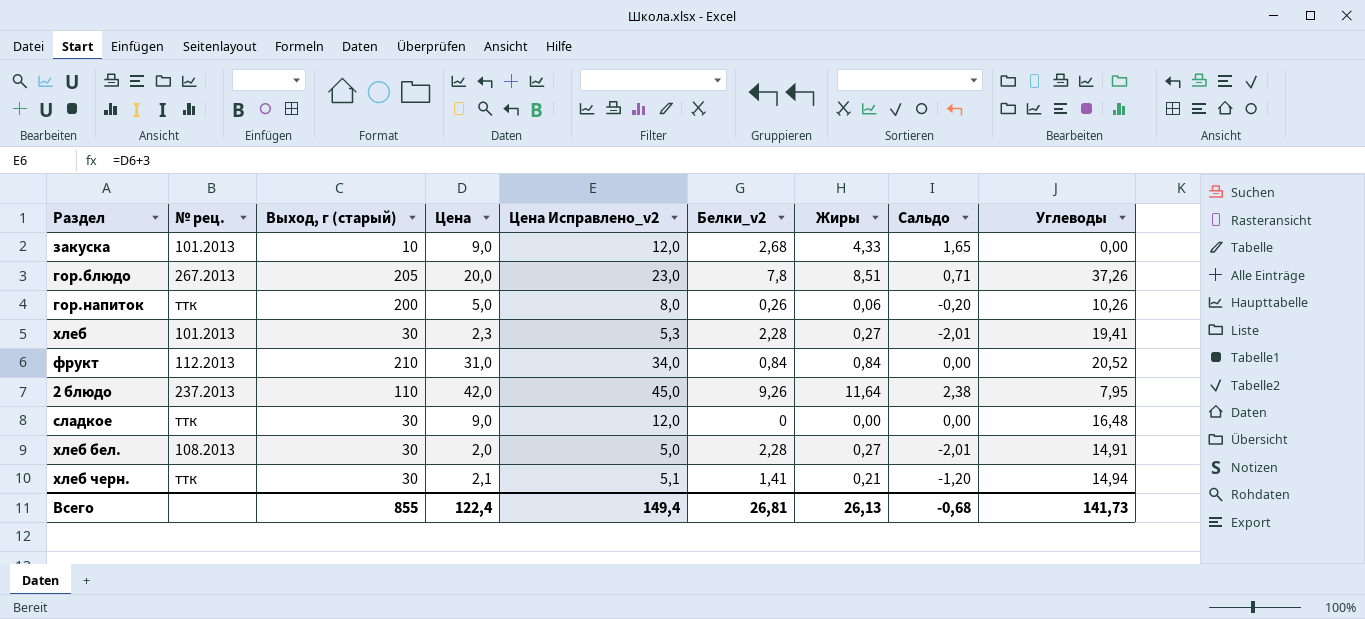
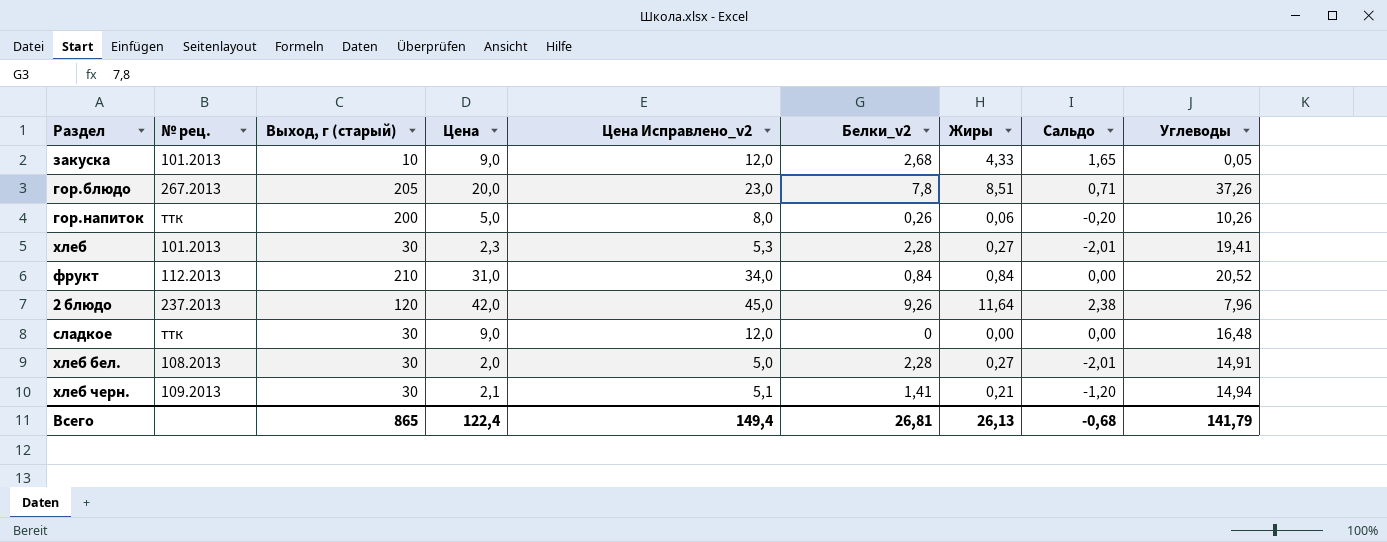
закуска | Углеводы: 0,00 -> 0,05
2 блюдо | Выход, г (старый): 110 -> 120
2 блюдо | Углеводы: 7,95 -> 7,96
хлеб черн. | № рец.: ттк -> 109.2013
Всего | Выход, г (старый): 855 -> 865
Всего | Углеводы: 141,73 -> 141,79

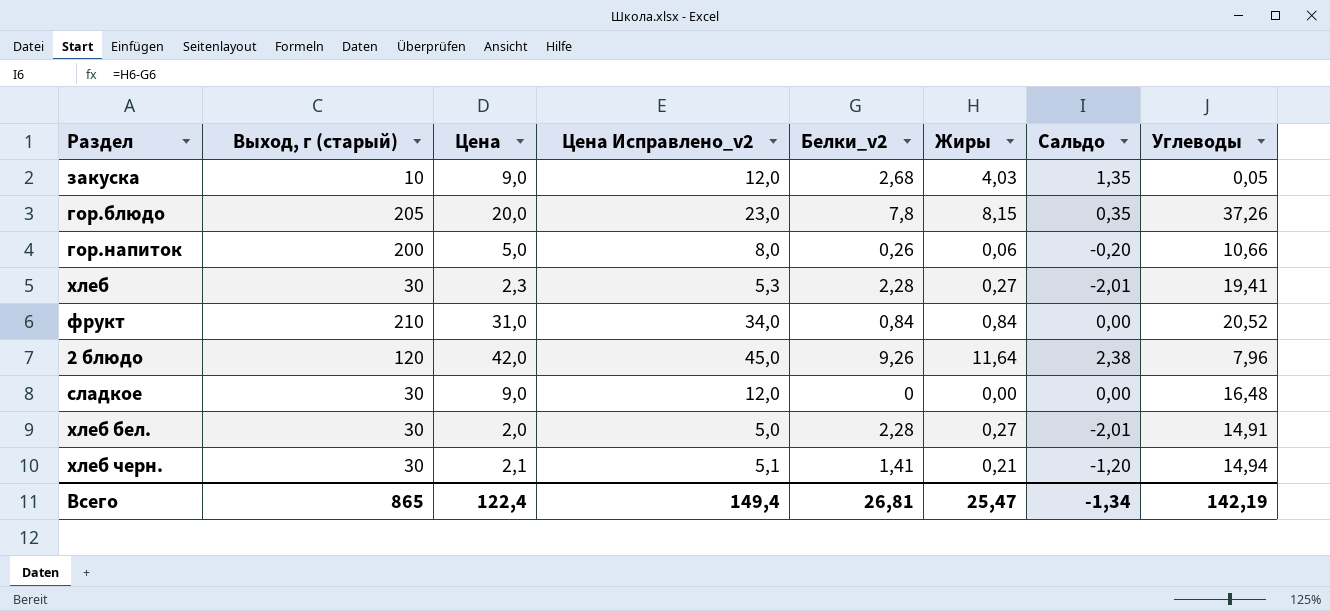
column № рец. | position: 2 -> none
закуска | Жиры: 4,33 -> 4,03
закуска | Сальдо: 1,65 -> 1,35
гор.блюдо | Жиры: 8,51 -> 8,15
гор.блюдо | Сальдо: 0,71 -> 0,35
гор.напиток | Углеводы: 10,26 -> 10,66
Всего | Жиры: 26,13 -> 25,47
Всего | Сальдо: -0,68 -> -1,34
Всего | Углеводы: 141,79 -> 142,19

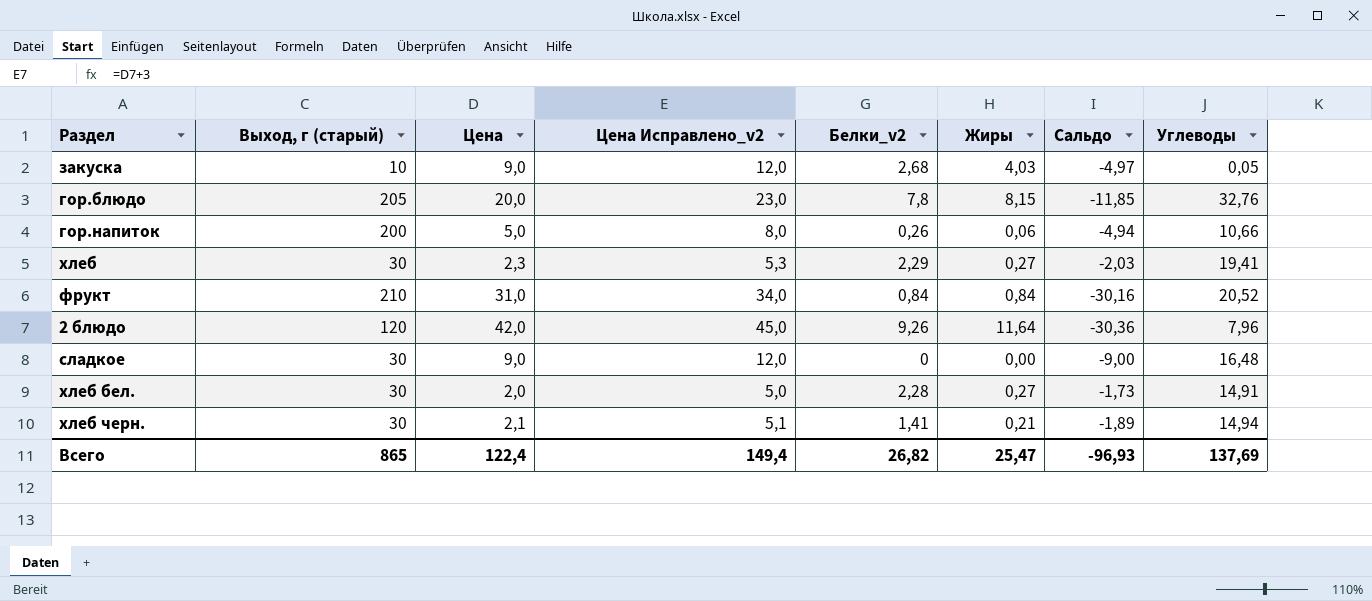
column Сальдо | formula: [Жиры] - [Белки_v2] -> [Жиры] - [Цена]
гор.блюдо | Углеводы: 37,26 -> 32,76
хлеб | Белки_v2: 2,28 -> 2,29
Всего | Белки_v2: 26,81 -> 26,82
Всего | Сальдо: -1,34 -> -96,93
Всего | Углеводы: 142,19 -> 137,69

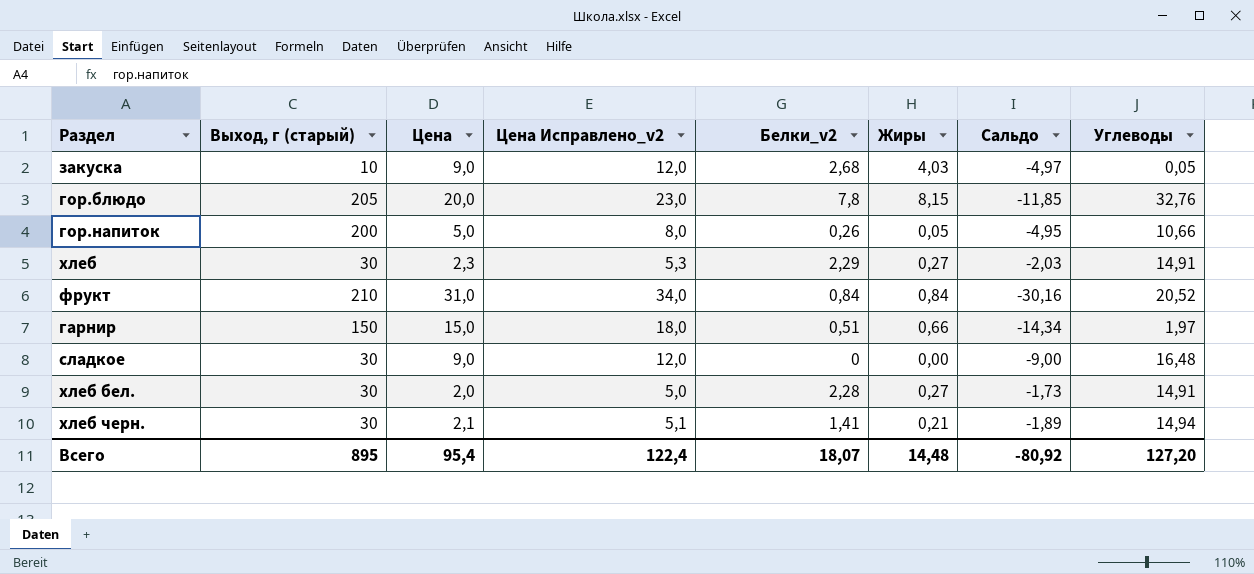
row 2 блюдо: 120 | 42,0 | 45,0 | 9,26 | 11,64 | -30,36 | 7,96 -> none
гор.напиток | Жиры: 0,06 -> 0,05
гор.напиток | Сальдо: -4,94 -> -4,95
хлеб | Углеводы: 19,41 -> 14,91
row гарнир: none -> 150 | 15,0 | 18,0 | 0,51 | 0,66 | -14,34 | 1,97
Всего | Выход, г (старый): 865 -> 895
Всего | Цена: 122,4 -> 95,4
Всего | Цена Исправлено_v2: 149,4 -> 122,4
Всего | Белки_v2: 26,82 -> 18,07
Всего | Жиры: 25,47 -> 14,48
Всего | Сальдо: -96,93 -> -80,92
Всего | Углеводы: 137,69 -> 127,20

